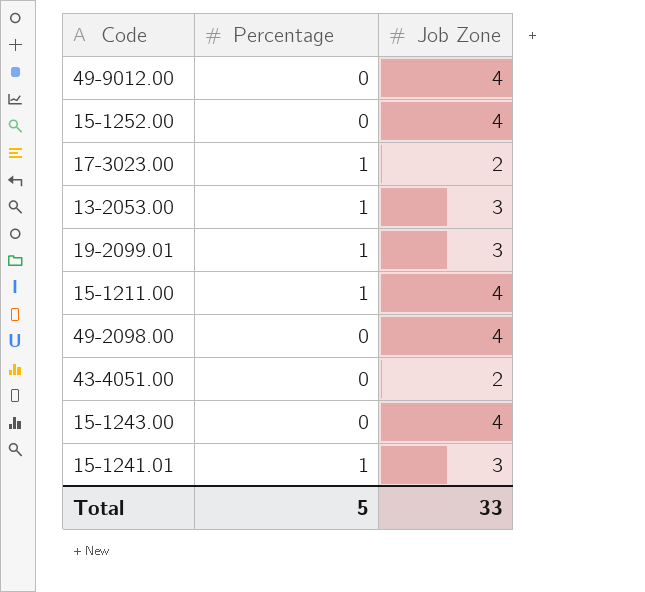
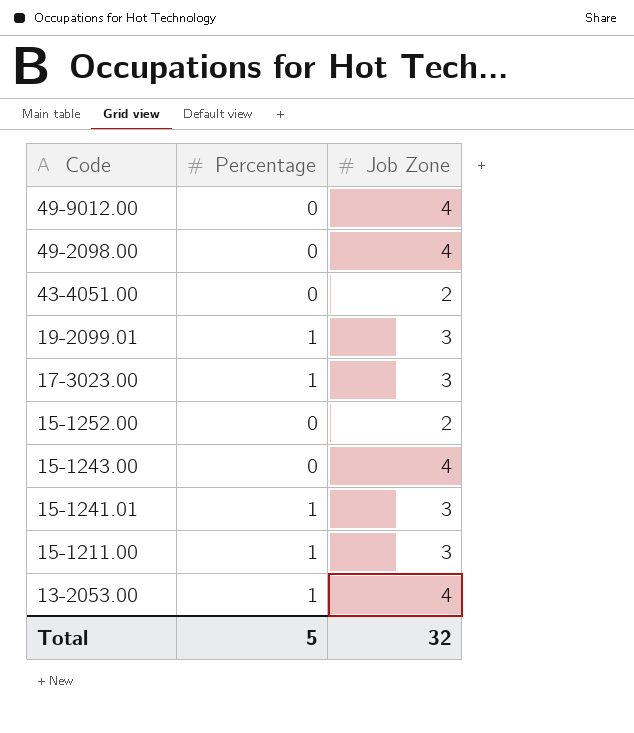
row order: none -> Code descending
17-3023.00 | Job Zone: 2 -> 3
15-1252.00 | Job Zone: 4 -> 2
15-1211.00 | Job Zone: 4 -> 3
13-2053.00 | Job Zone: 3 -> 4
Total | Job Zone: 33 -> 32

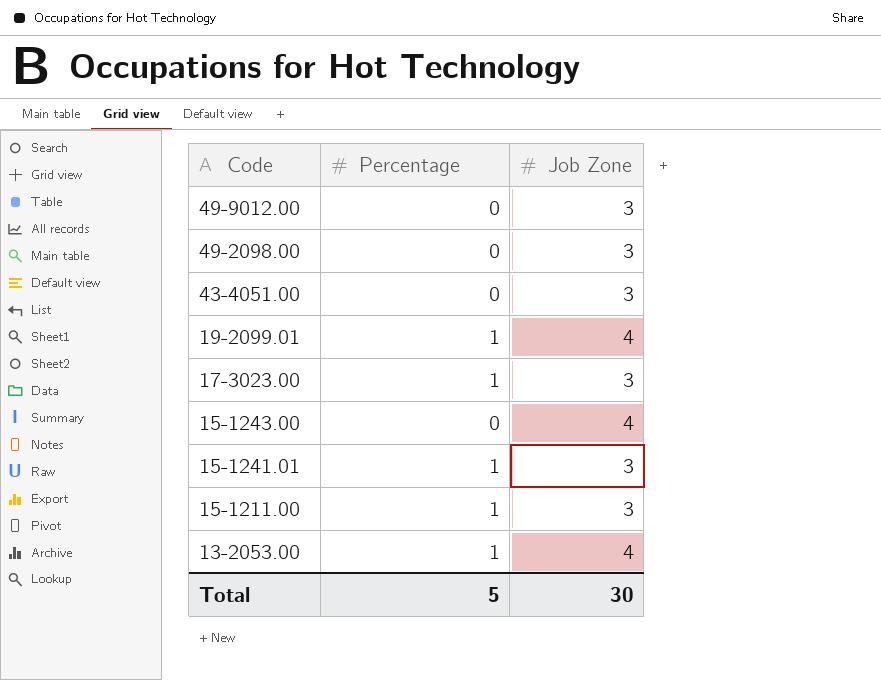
row 15-1252.00: 0 | 2 -> none
49-9012.00 | Job Zone: 4 -> 3
49-2098.00 | Job Zone: 4 -> 3
43-4051.00 | Job Zone: 2 -> 3
19-2099.01 | Job Zone: 3 -> 4
Total | Job Zone: 32 -> 30

